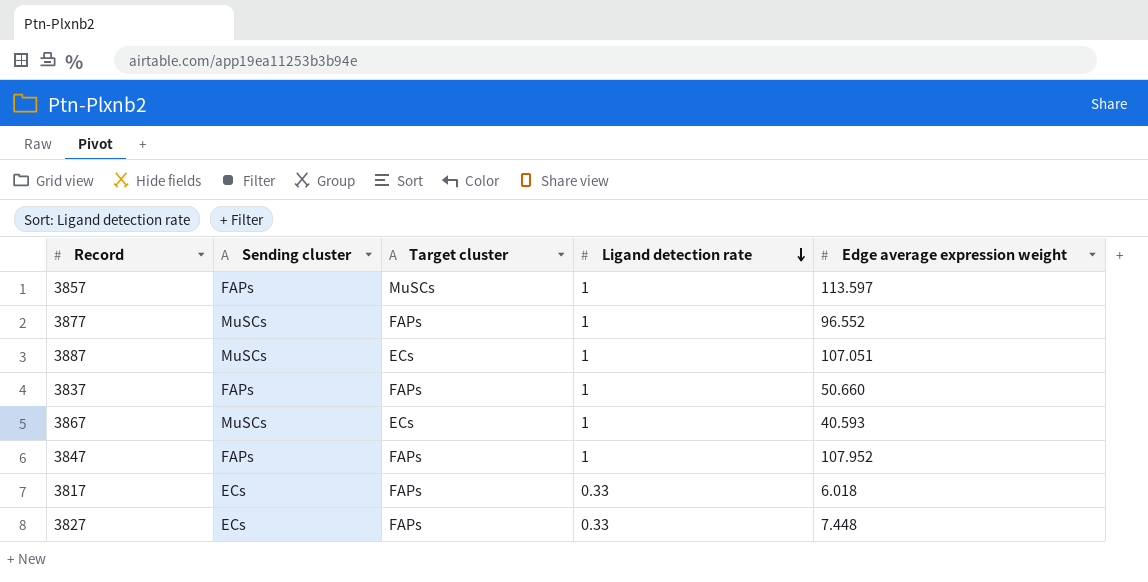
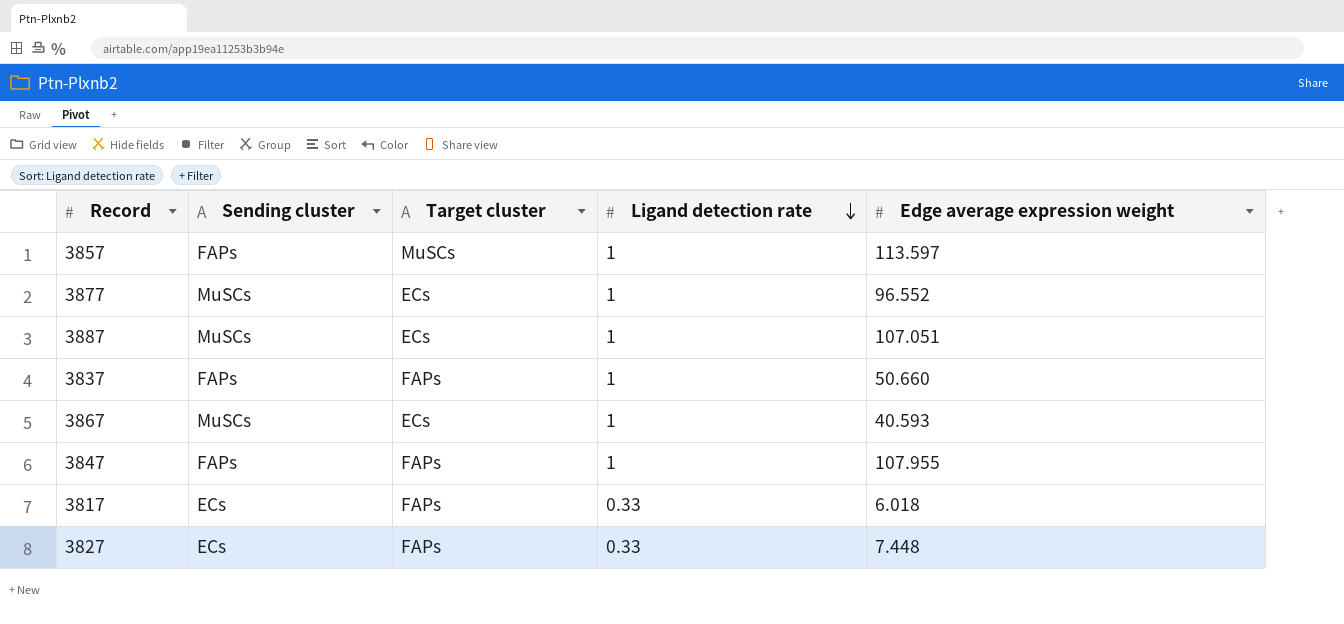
3877 | Target cluster: FAPs -> ECs
3847 | Edge average expression weight: 107.952 -> 107.955

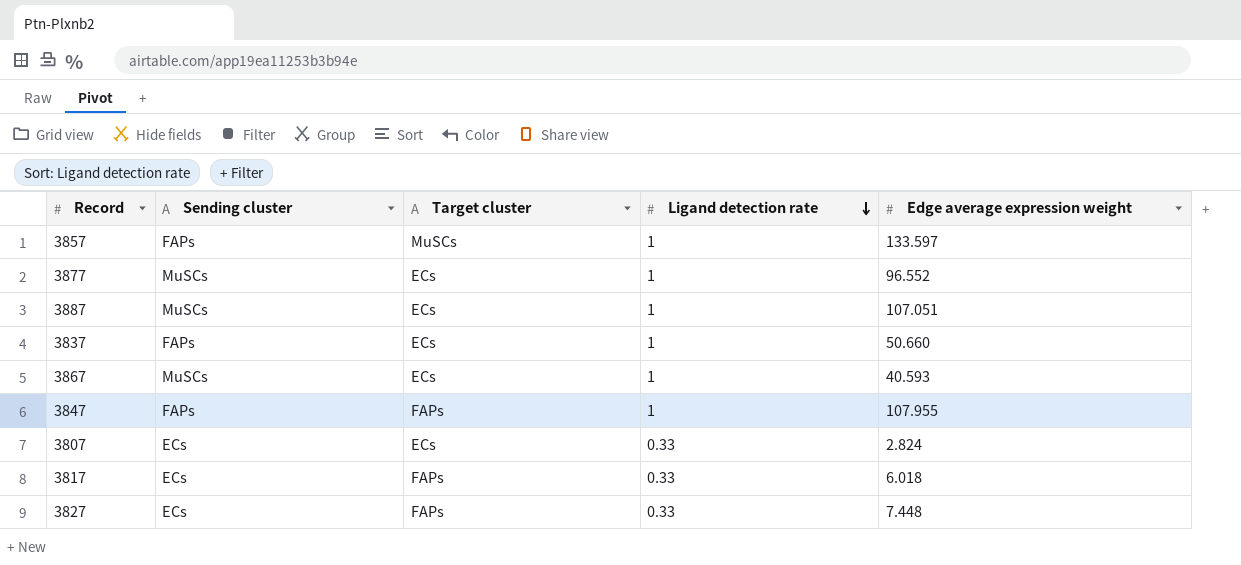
3857 | Edge average expression weight: 113.597 -> 133.597
3837 | Target cluster: FAPs -> ECs
row 3807: none -> ECs | ECs | 0.33 | 2.824

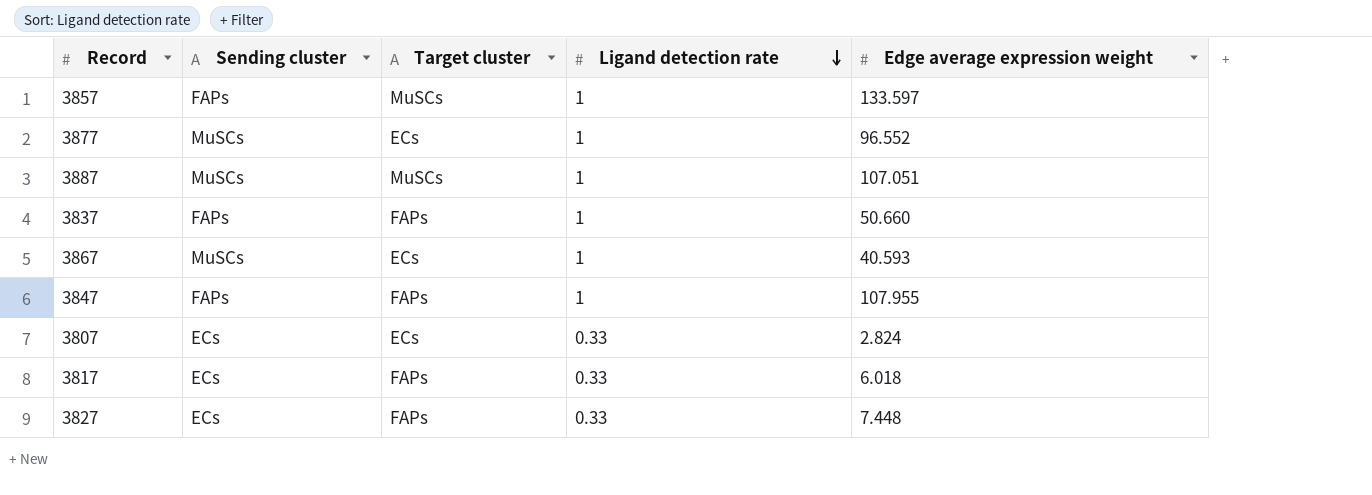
3887 | Target cluster: ECs -> MuSCs
3837 | Target cluster: ECs -> FAPs

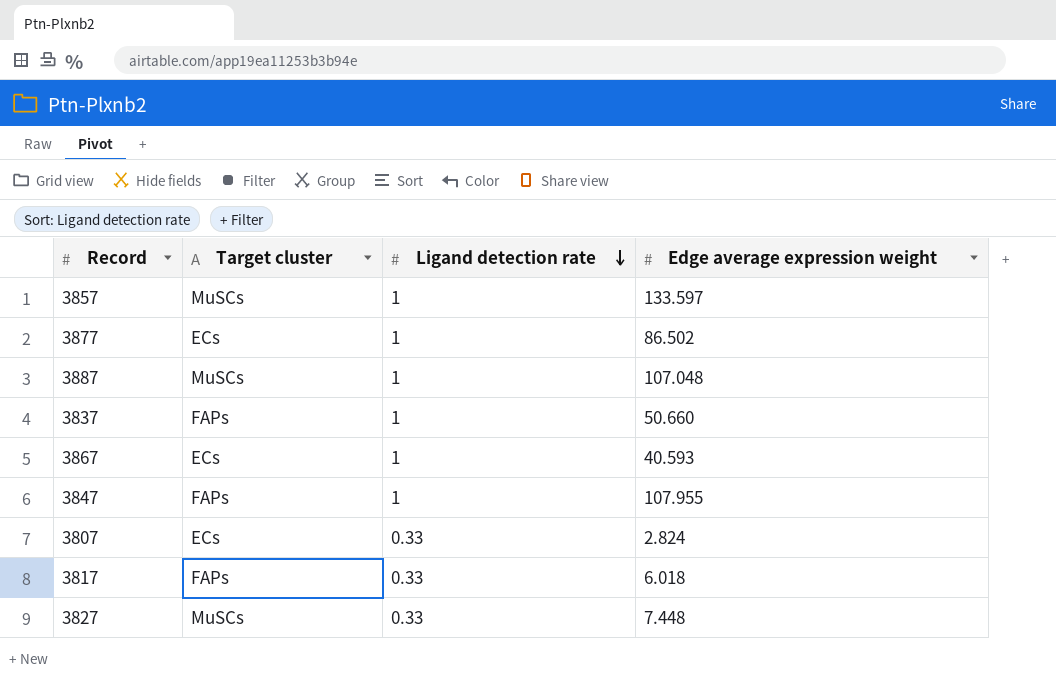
column Sending cluster | position: 2 -> none
3877 | Edge average expression weight: 96.552 -> 86.502
3887 | Edge average expression weight: 107.051 -> 107.048
3827 | Target cluster: FAPs -> MuSCs

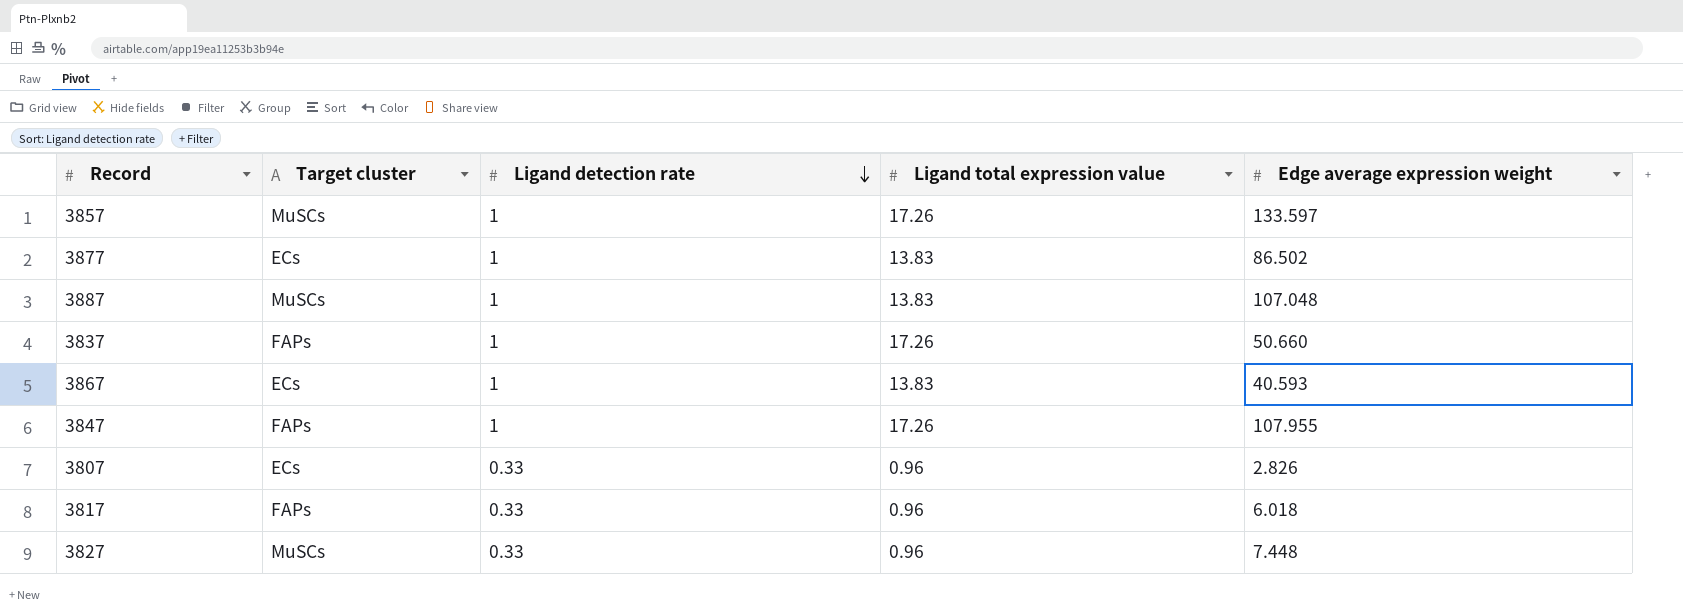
column Ligand total expression value | position: none -> 4
3807 | Edge average expression weight: 2.824 -> 2.826

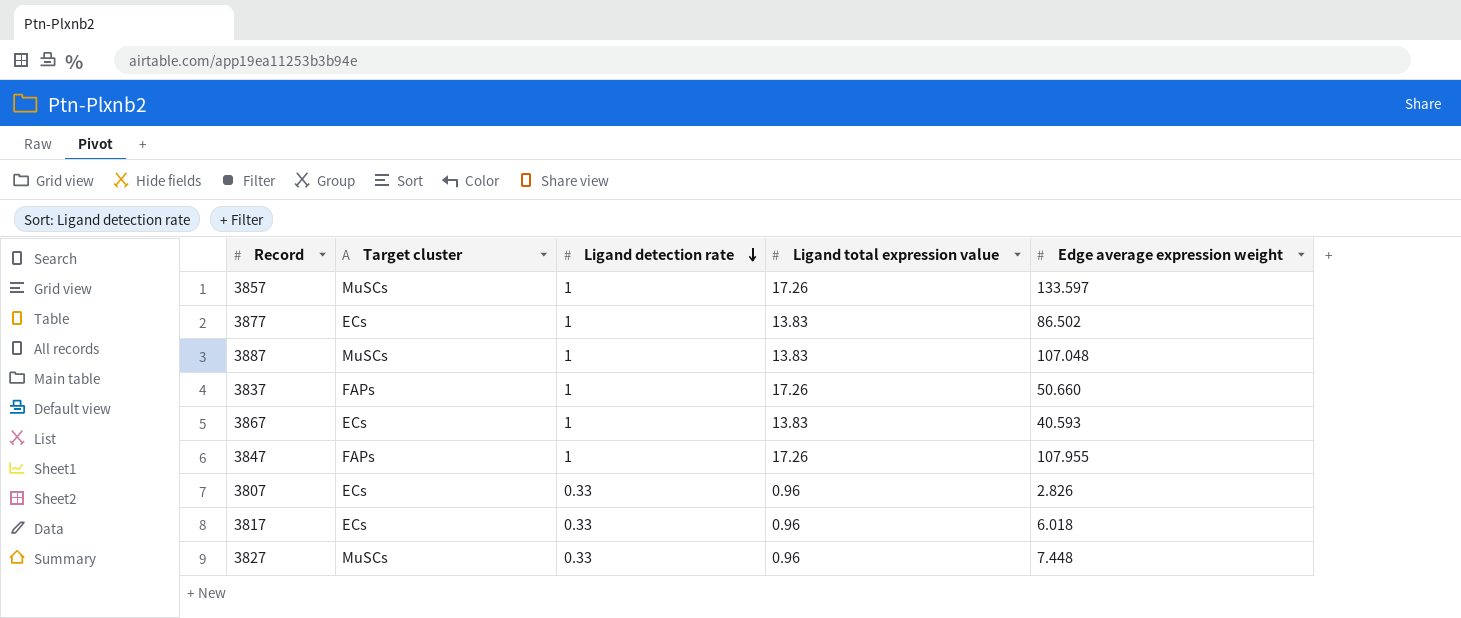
3817 | Target cluster: FAPs -> ECs

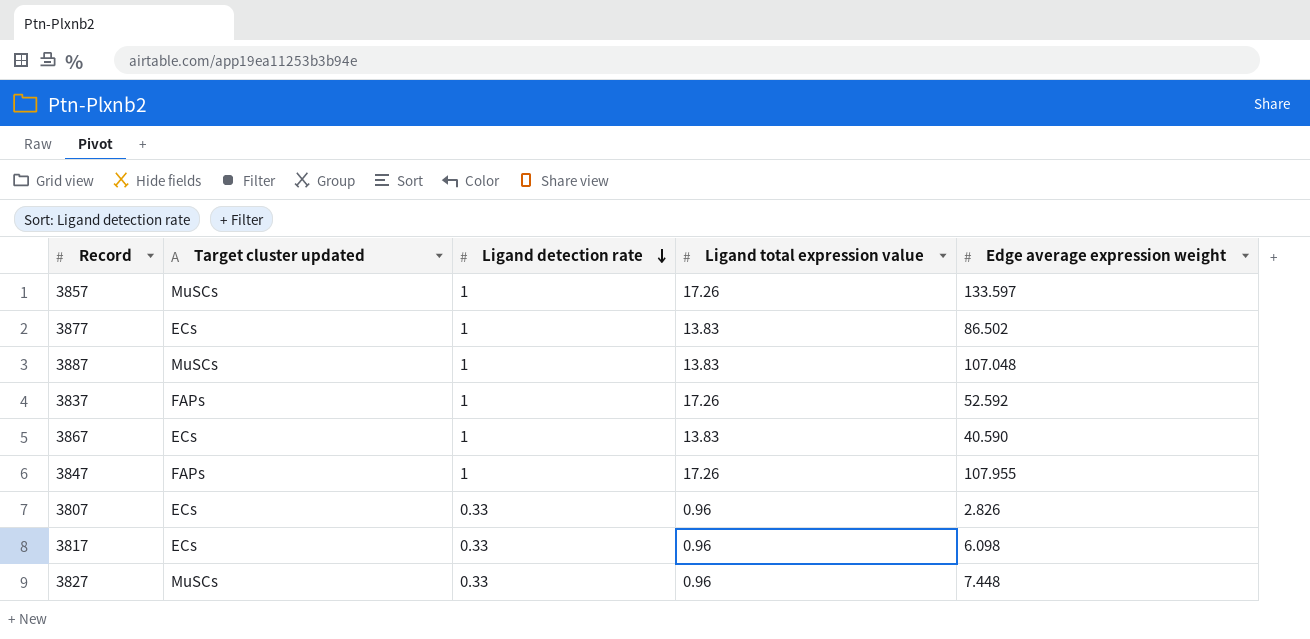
column name: Target cluster -> Target cluster updated
3837 | Edge average expression weight: 50.660 -> 52.592
3867 | Edge average expression weight: 40.593 -> 40.590
3817 | Edge average expression weight: 6.018 -> 6.098

